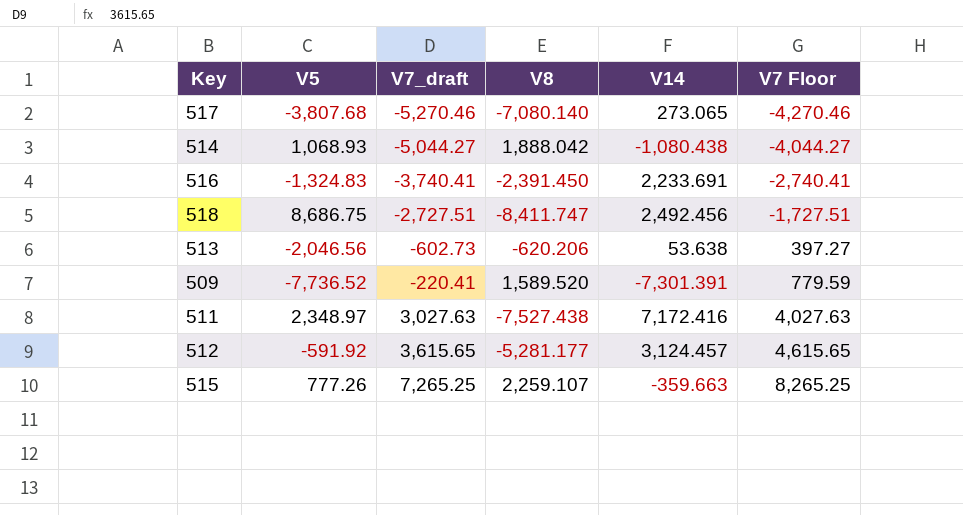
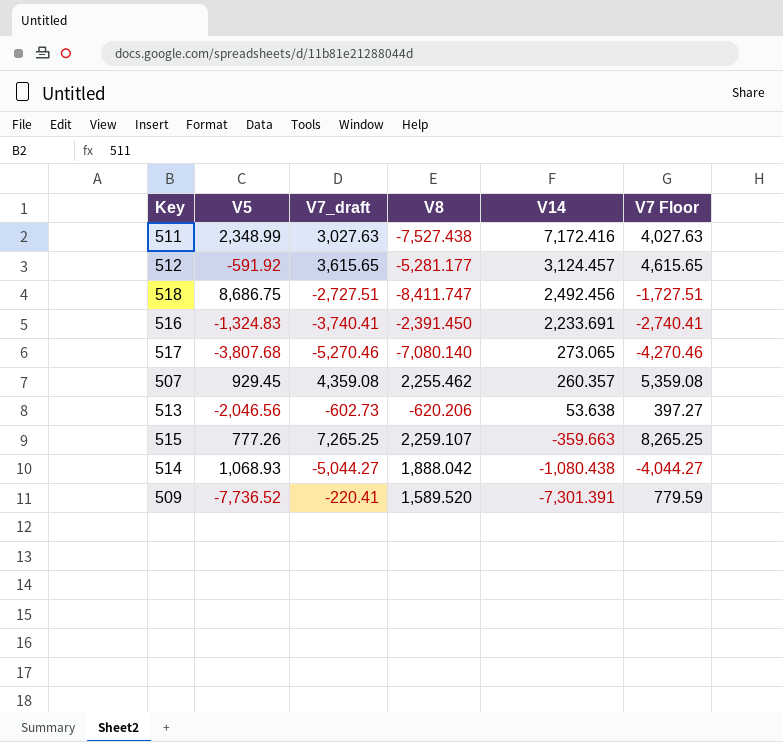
row order: V7_draft ascending -> V14 descending
511 | V5: 2,348.97 -> 2,348.99
row 507: none -> 929.45 | 4,359.08 | 2,255.462 | 260.357 | 5,359.08

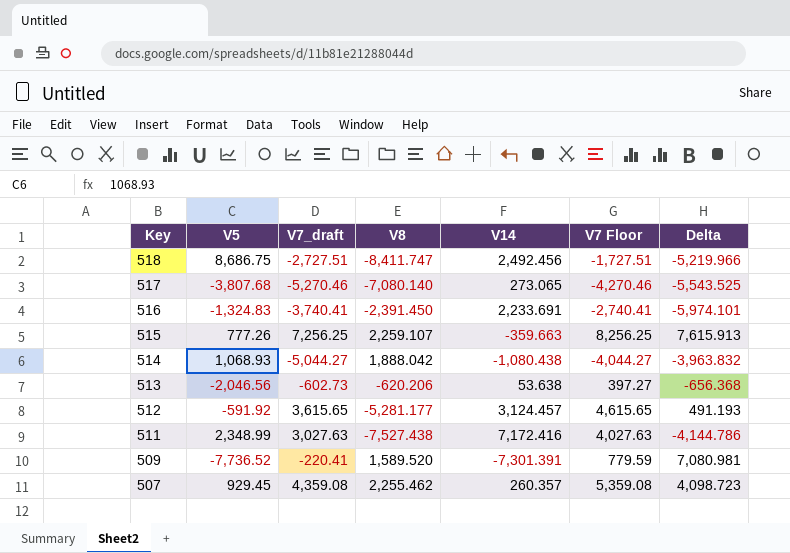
row order: V14 descending -> Key descending
column Delta | formula: none -> [V7_draft] - [V14]
515 | V7_draft: 7,265.25 -> 7,256.25
515 | V7 Floor: 8,265.25 -> 8,256.25

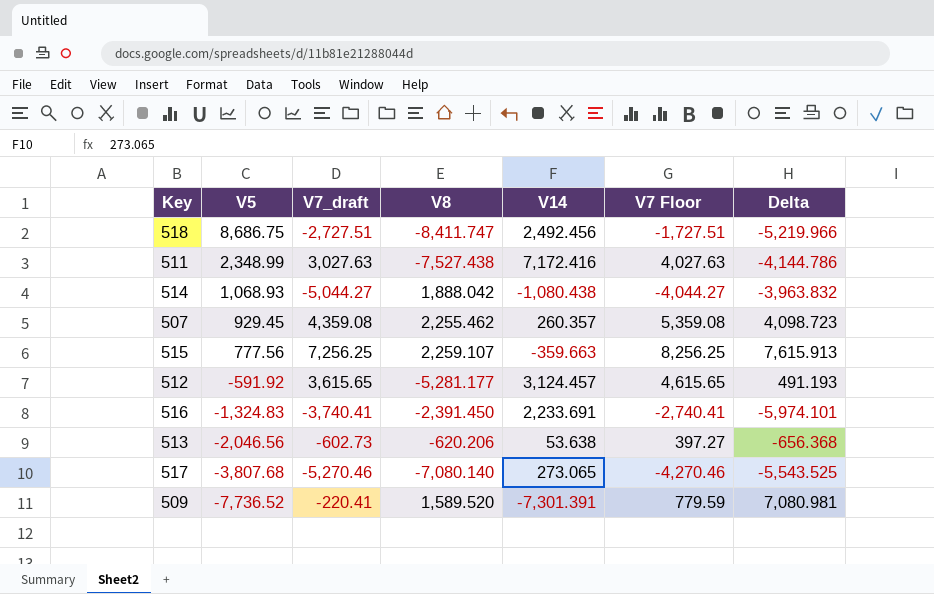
row order: Key descending -> V5 descending
515 | V5: 777.26 -> 777.56

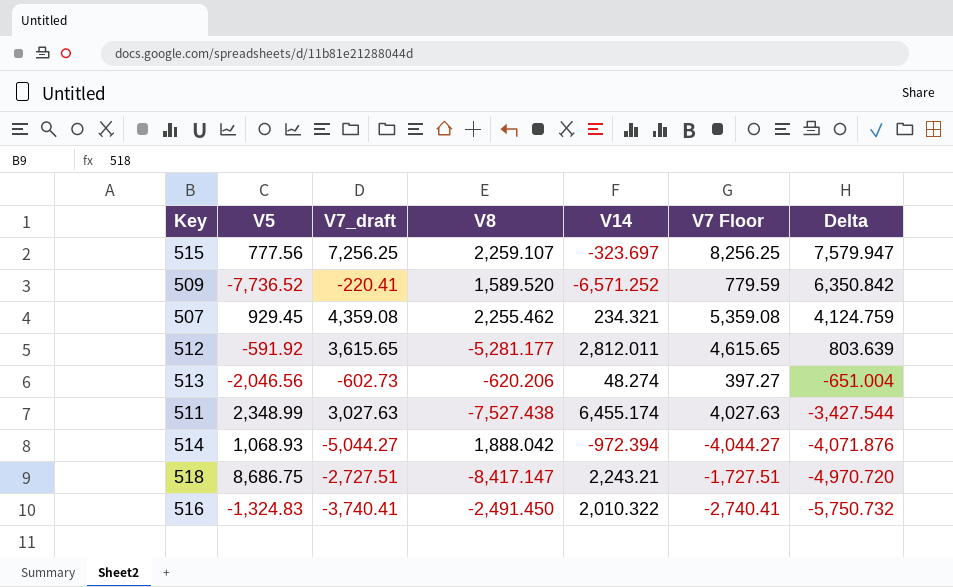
row order: V5 descending -> Delta descending
row 517: -3,807.68 | -5,270.46 | -7,080.140 | 273.065 | -4,270.46 | -5,543.525 -> none
515 | V14: -359.663 -> -323.697
515 | Delta: 7,615.913 -> 7,579.947
509 | V14: -7,301.391 -> -6,571.252
509 | Delta: 7,080.981 -> 6,350.842
507 | V14: 260.357 -> 234.321
507 | Delta: 4,098.723 -> 4,124.759
512 | V14: 3,124.457 -> 2,812.011
512 | Delta: 491.193 -> 803.639
513 | V14: 53.638 -> 48.274
513 | Delta: -656.368 -> -651.004
511 | V14: 7,172.416 -> 6,455.174
511 | Delta: -4,144.786 -> -3,427.544
514 | V14: -1,080.438 -> -972.394
514 | Delta: -3,963.832 -> -4,071.876
518 | V8: -8,411.747 -> -8,417.147
518 | V14: 2,492.456 -> 2,243.21
518 | Delta: -5,219.966 -> -4,970.720
516 | V8: -2,391.450 -> -2,491.450
516 | V14: 2,233.691 -> 2,010.322
516 | Delta: -5,974.101 -> -5,750.732

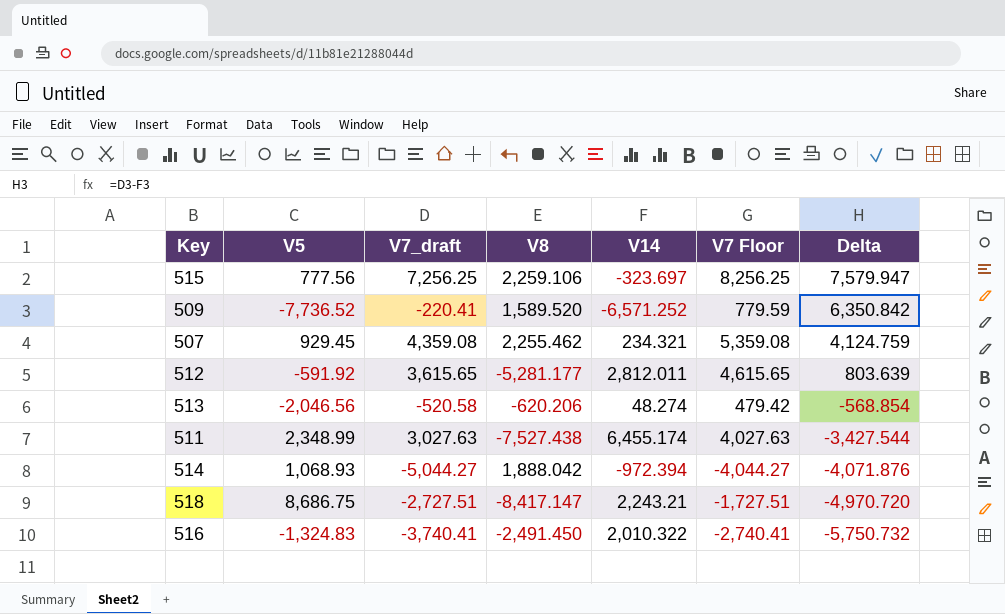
515 | V8: 2,259.107 -> 2,259.106
513 | V7_draft: -602.73 -> -520.58
513 | V7 Floor: 397.27 -> 479.42
513 | Delta: -651.004 -> -568.854

